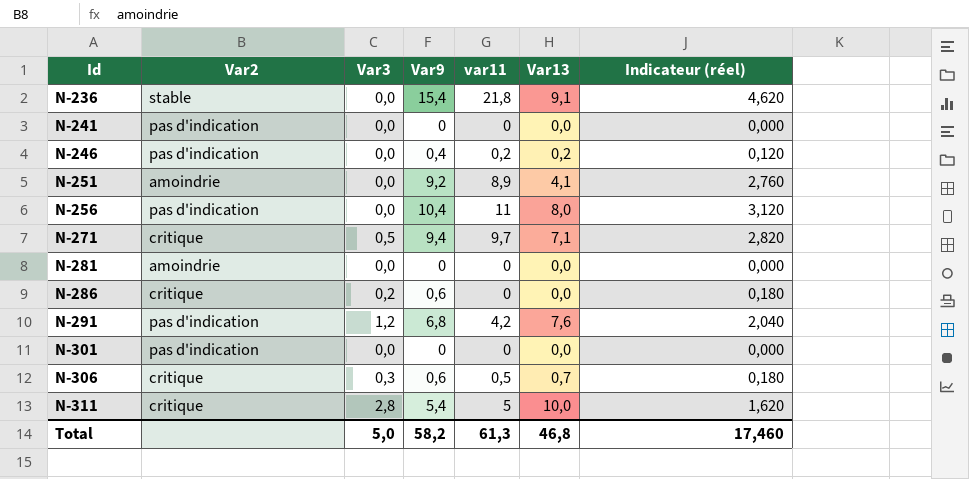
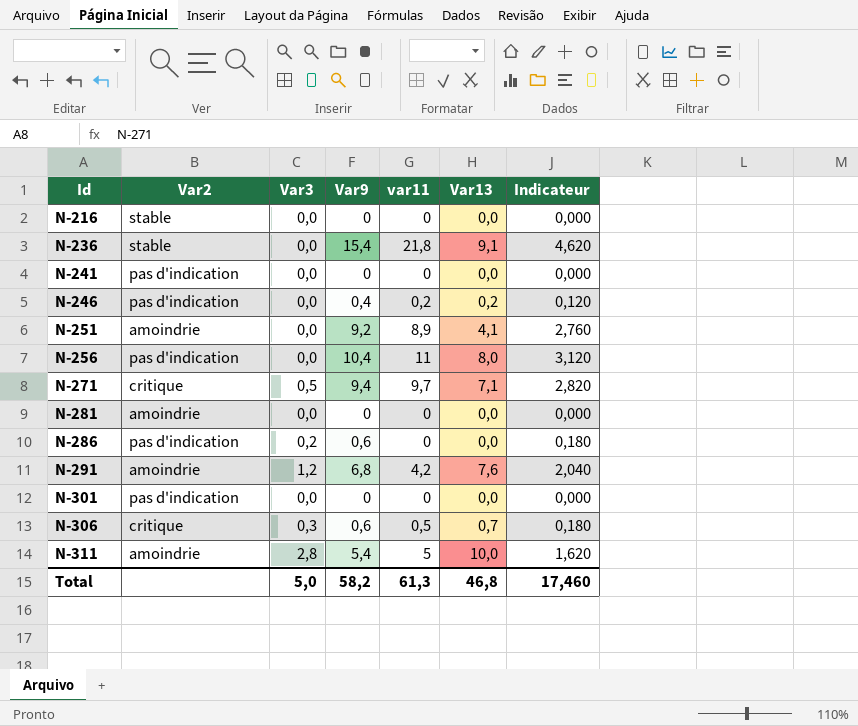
column name: Indicateur (réel) -> Indicateur
row N-216: none -> stable | 0,0 | 0 | 0 | 0,0 | 0,000
N-286 | Var2: critique -> pas d'indication
N-291 | Var2: pas d'indication -> amoindrie
N-311 | Var2: critique -> amoindrie

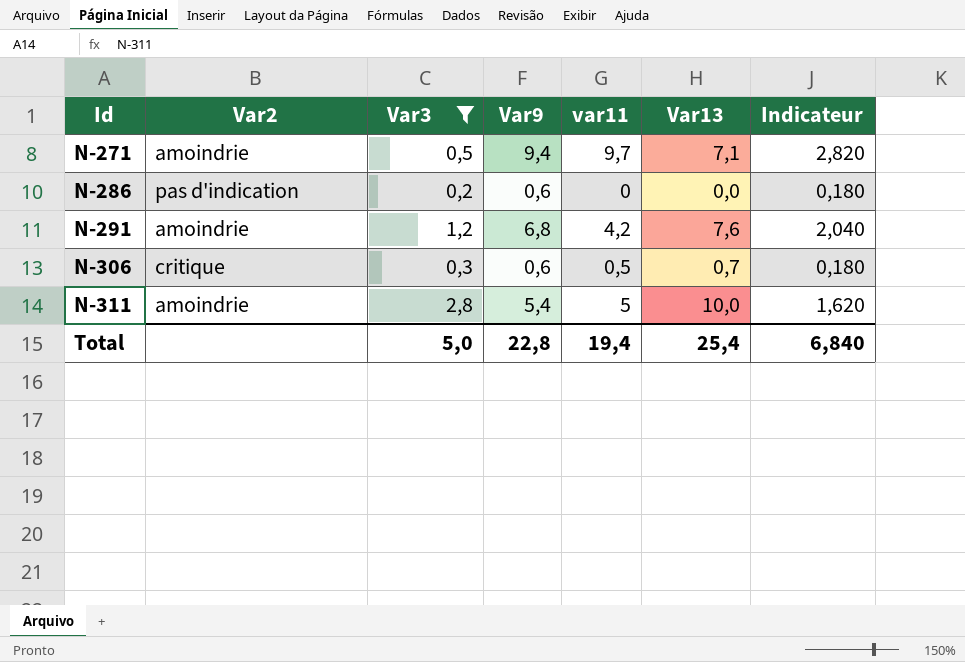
filter: none -> Var3 != 0,0
N-271 | Var2: critique -> amoindrie
Total | Var9: 58,2 -> 22,8
Total | var11: 61,3 -> 19,4
Total | Var13: 46,8 -> 25,4
Total | Indicateur: 17,460 -> 6,840

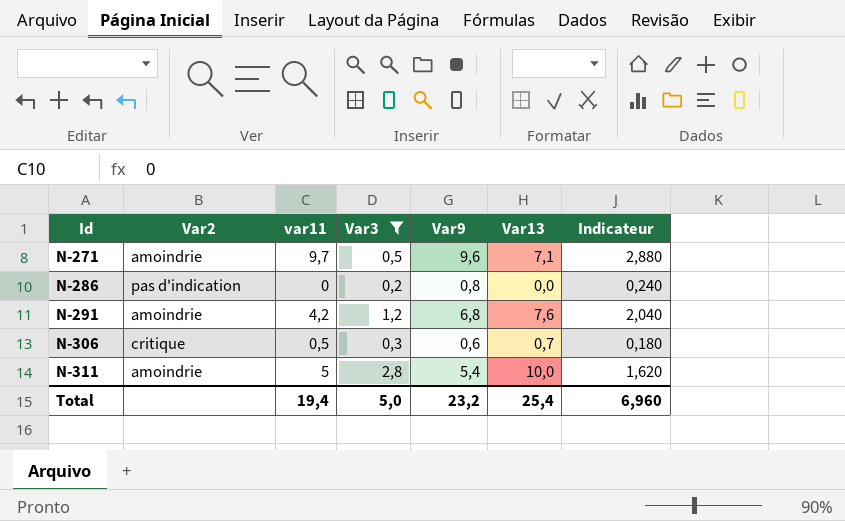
column var11 | position: 5 -> 3
N-271 | Var9: 9,4 -> 9,6
N-271 | Indicateur: 2,820 -> 2,880
N-286 | Var9: 0,6 -> 0,8
N-286 | Indicateur: 0,180 -> 0,240
Total | Var9: 22,8 -> 23,2
Total | Indicateur: 6,840 -> 6,960

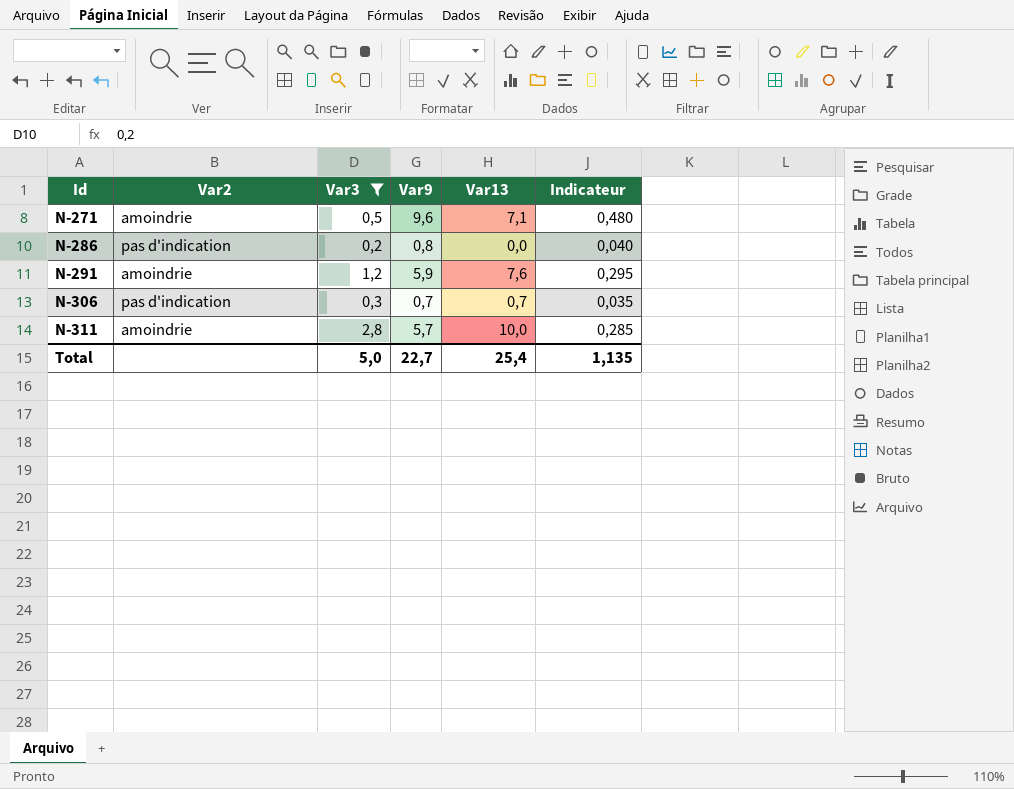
column var11 | position: 3 -> none
column Indicateur | formula: [Var9] * 0,3 -> [Var9] * 0,05
N-291 | Var9: 6,8 -> 5,9
N-306 | Var2: critique -> pas d'indication
N-306 | Var9: 0,6 -> 0,7
N-311 | Var9: 5,4 -> 5,7
Total | Var9: 23,2 -> 22,7
Total | Indicateur: 6,960 -> 1,135

